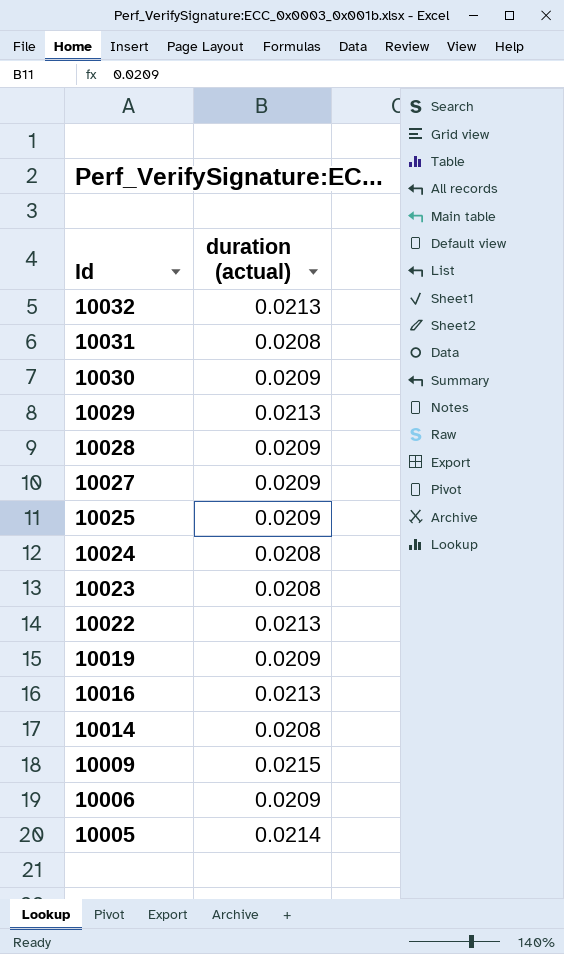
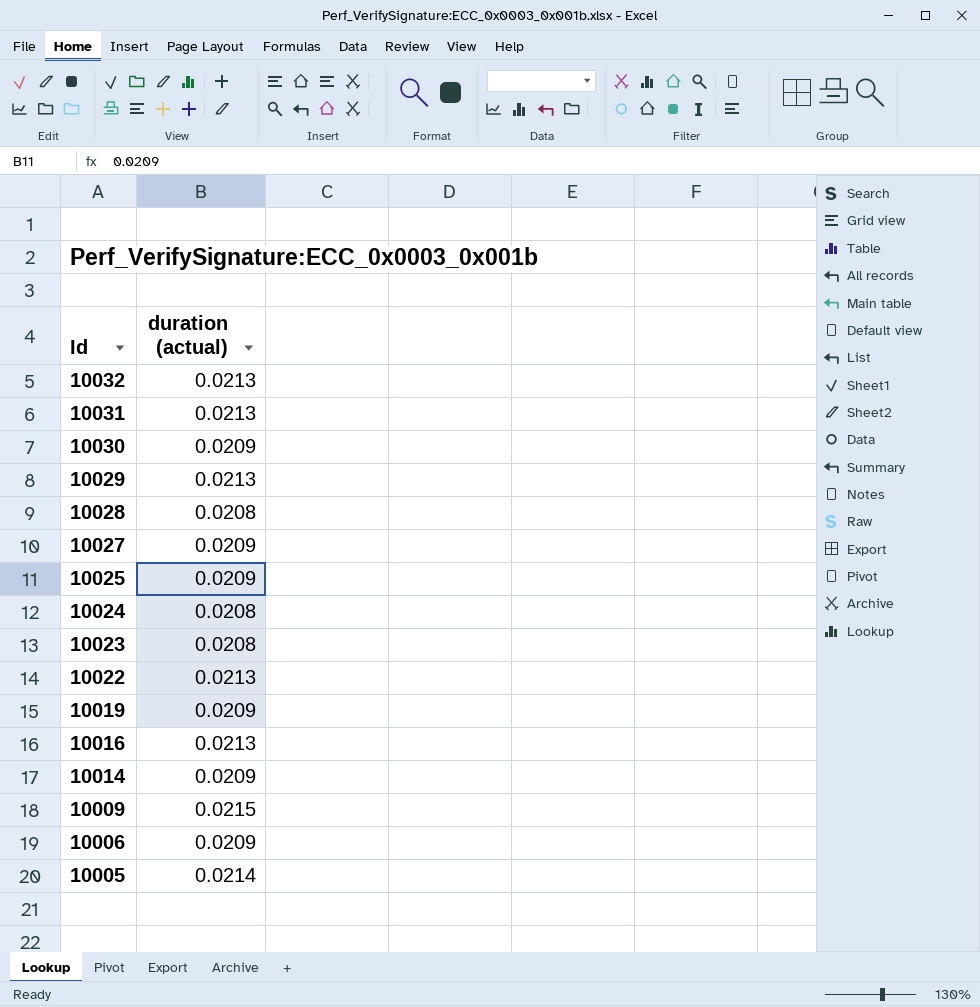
10031 | duration (actual): 0.0208 -> 0.0213
10028 | duration (actual): 0.0209 -> 0.0208
10014 | duration (actual): 0.0208 -> 0.0209

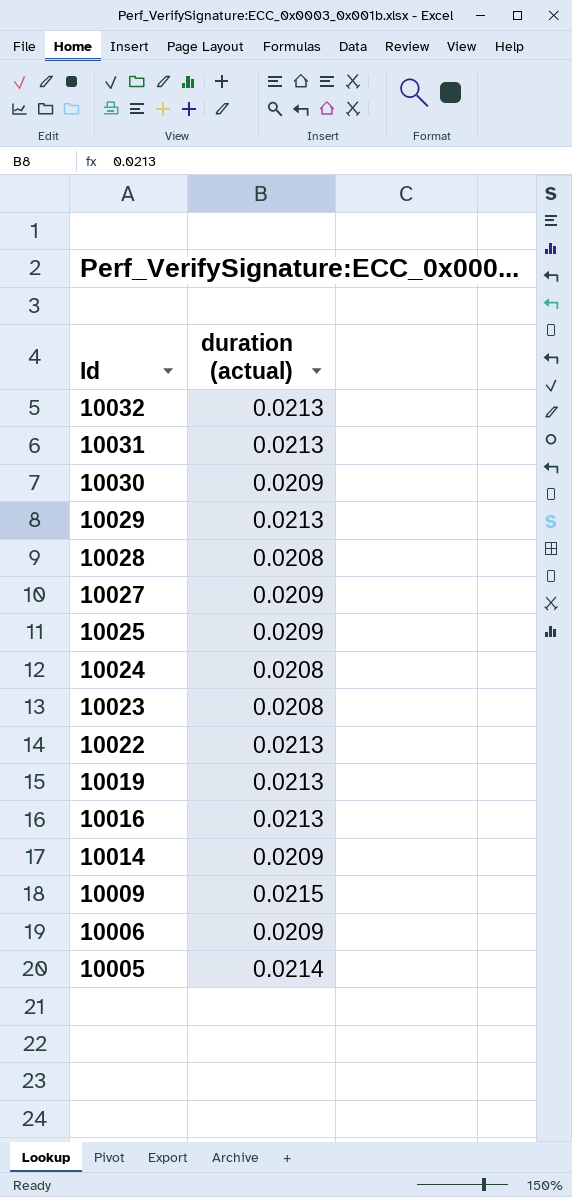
10019 | duration (actual): 0.0209 -> 0.0213

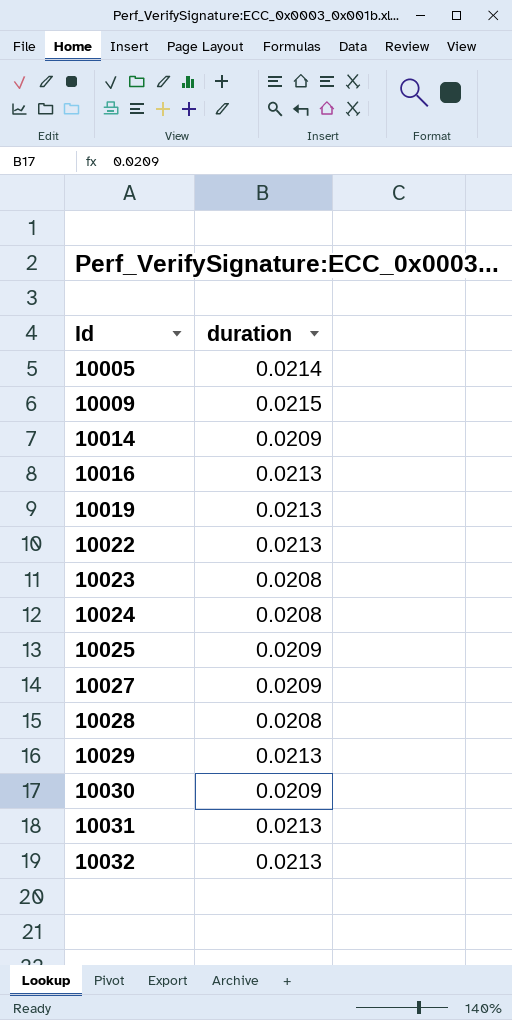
row order: Id descending -> Id ascending
column name: duration (actual) -> duration
row 10006: 0.0209 -> none

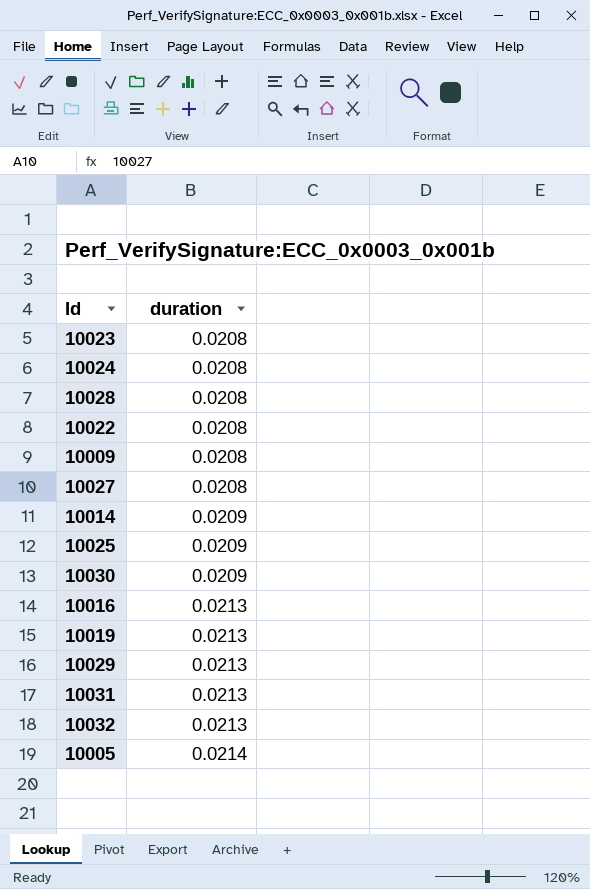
row order: Id ascending -> duration ascending
10022 | duration: 0.0213 -> 0.0208
10009 | duration: 0.0215 -> 0.0208
10027 | duration: 0.0209 -> 0.0208

